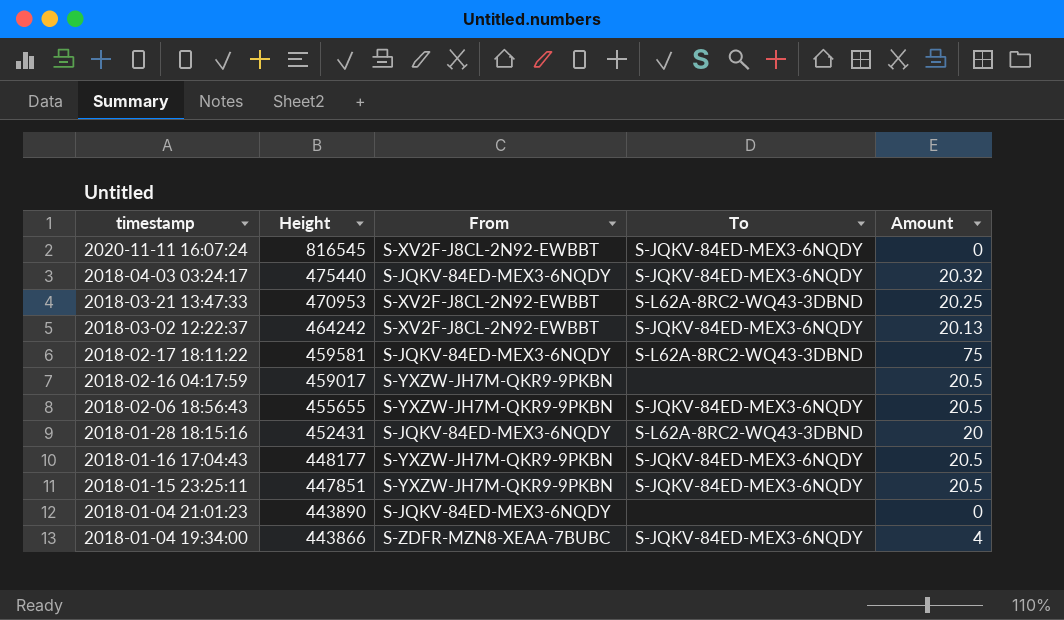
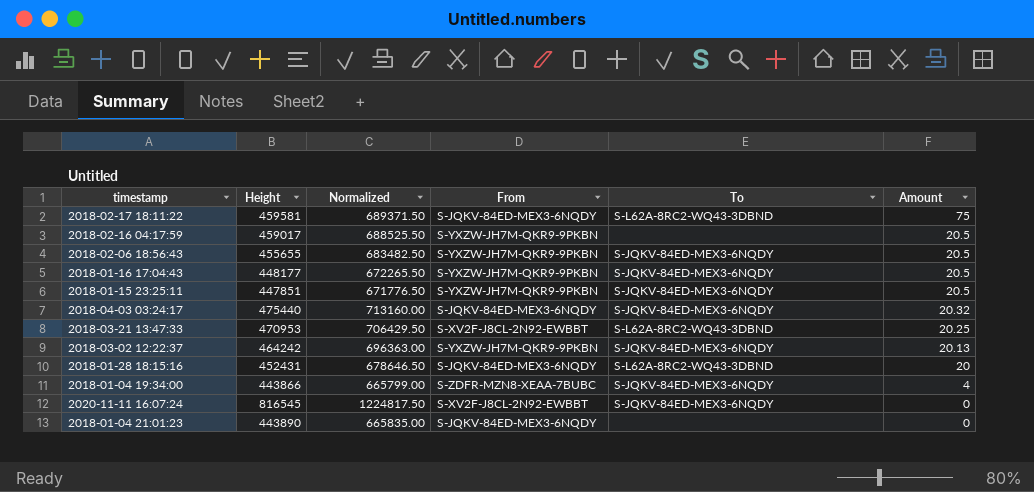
row order: timestamp descending -> Amount descending
column Normalized | formula: none -> [Height] * 1.5
2018-03-02 12:22:37 | From: S-XV2F-J8CL-2N92-EWBBT -> S-YXZW-JH7M-QKR9-9PKBN

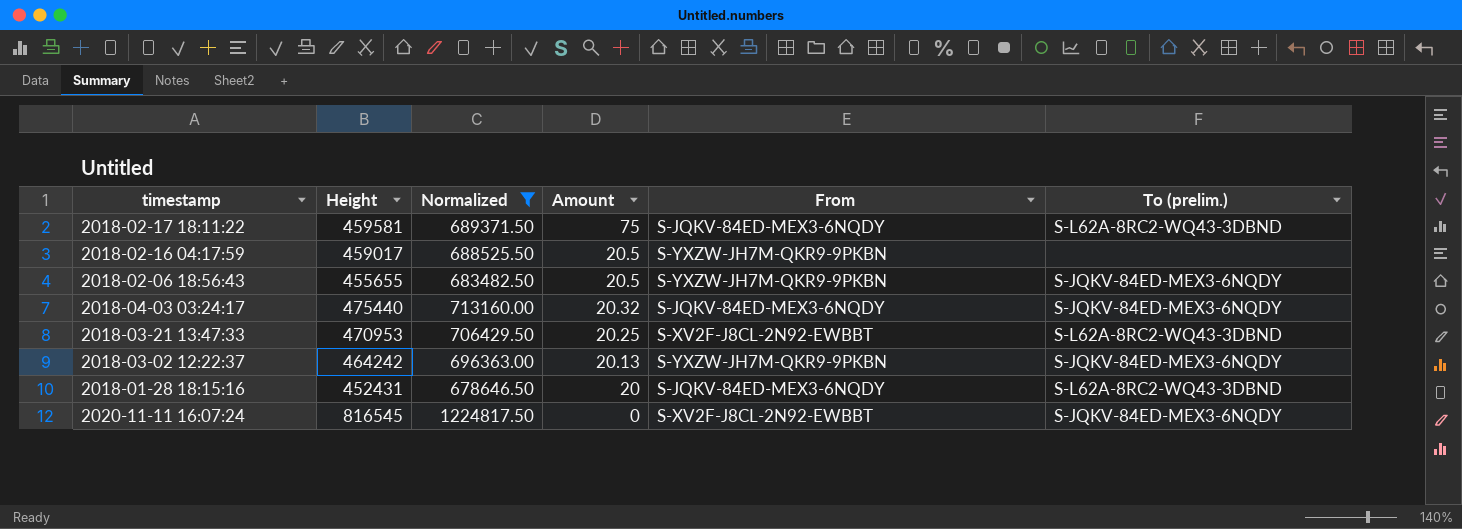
filter: none -> Normalized >= 678646.50
column Amount | position: 6 -> 4
column name: To -> To (prelim.)

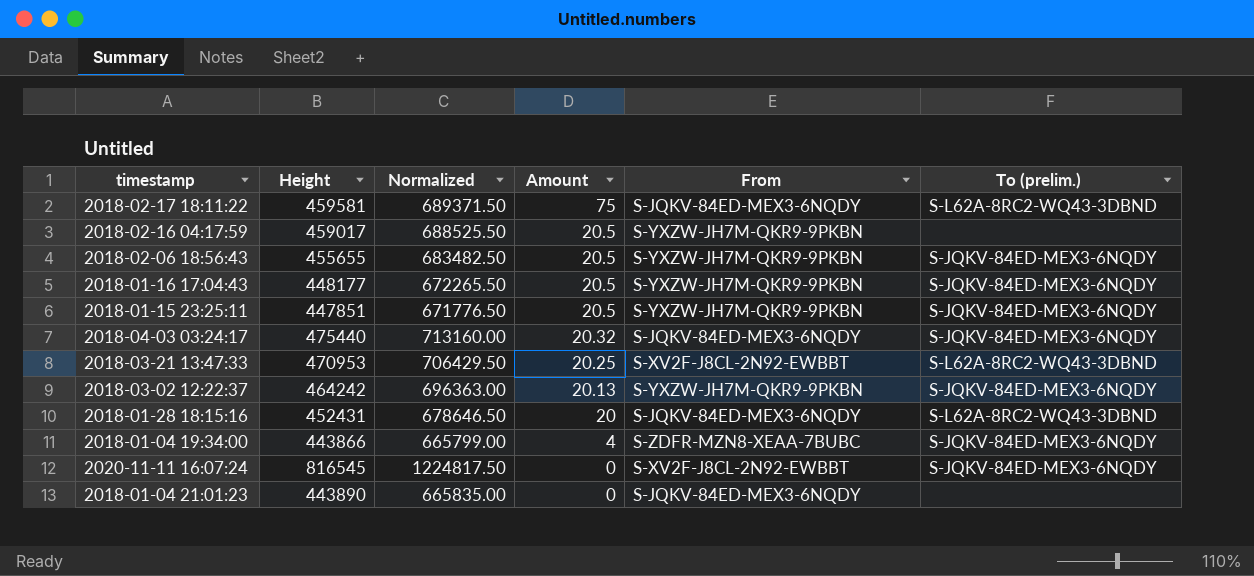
filter: Normalized >= 678646.50 -> none

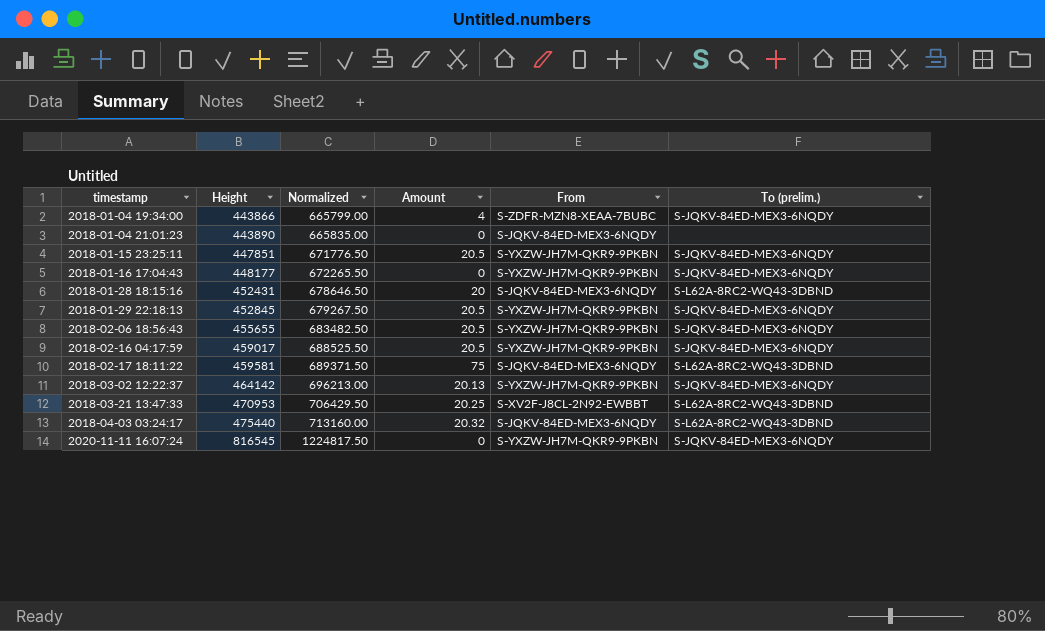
row order: Amount descending -> timestamp ascending
2018-01-16 17:04:43 | Amount: 20.5 -> 0
row 2018-01-29 22:18:13: none -> 452845 | 679267.50 | 20.5 | S-YXZW-JH7M-QKR9-9PKBN | S-JQKV-84ED-MEX3-6NQDY
2018-02-16 04:17:59 | To (prelim.): none -> S-JQKV-84ED-MEX3-6NQDY
2018-03-02 12:22:37 | Height: 464242 -> 464142
2018-03-02 12:22:37 | Normalized: 696363.00 -> 696213.00
2018-04-03 03:24:17 | To (prelim.): S-JQKV-84ED-MEX3-6NQDY -> S-L62A-8RC2-WQ43-3DBND
2020-11-11 16:07:24 | From: S-XV2F-J8CL-2N92-EWBBT -> S-YXZW-JH7M-QKR9-9PKBN

